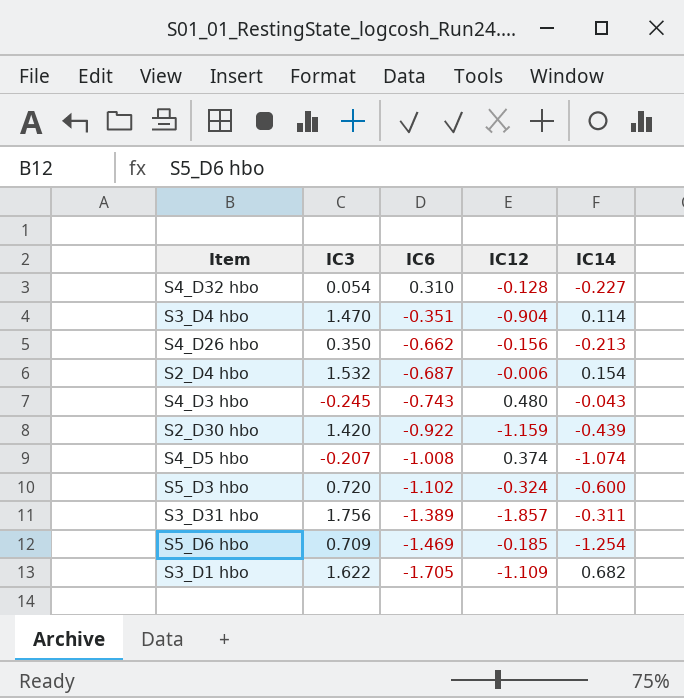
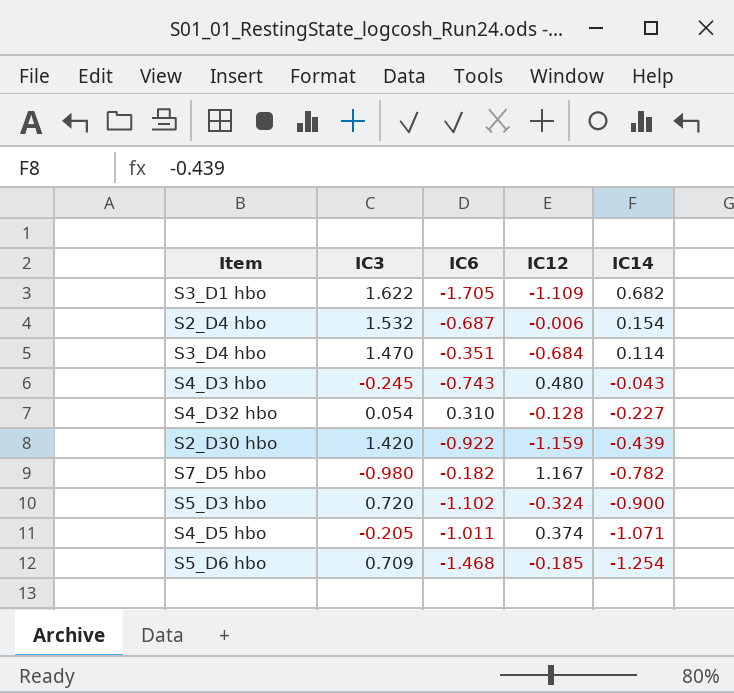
row order: IC6 descending -> IC14 descending
row S4_D26 hbo: 0.350 | -0.662 | -0.156 | -0.213 -> none
row S3_D31 hbo: 1.756 | -1.389 | -1.857 | -0.311 -> none
S3_D4 hbo | IC12: -0.904 -> -0.684
row S7_D5 hbo: none -> -0.980 | -0.182 | 1.167 | -0.782
S5_D3 hbo | IC14: -0.600 -> -0.900
S4_D5 hbo | IC3: -0.207 -> -0.205
S4_D5 hbo | IC6: -1.008 -> -1.011
S4_D5 hbo | IC14: -1.074 -> -1.071
S5_D6 hbo | IC6: -1.469 -> -1.468

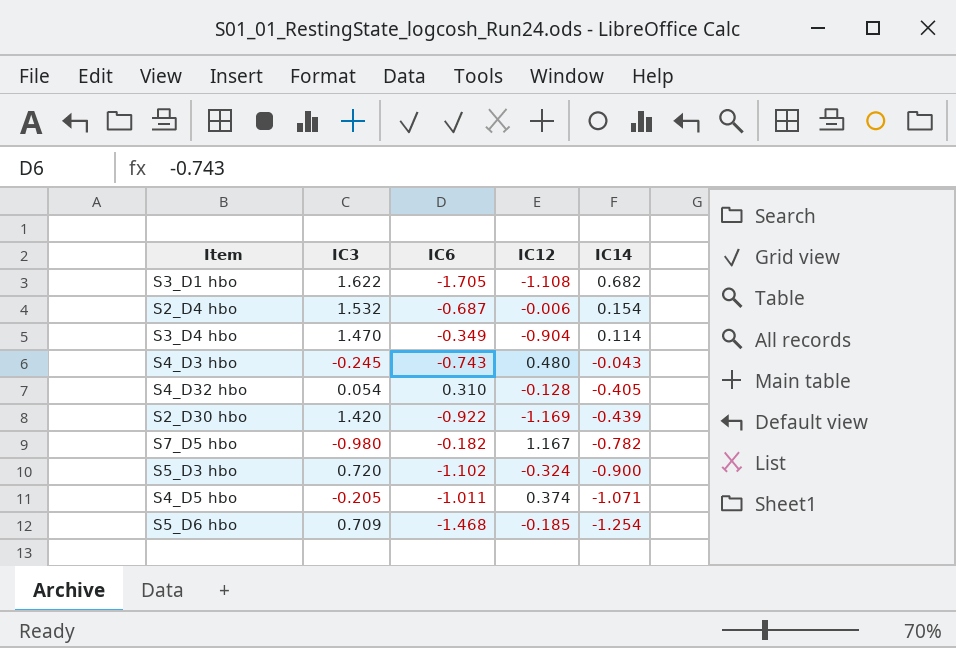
S3_D1 hbo | IC12: -1.109 -> -1.108
S3_D4 hbo | IC6: -0.351 -> -0.349
S3_D4 hbo | IC12: -0.684 -> -0.904
S4_D32 hbo | IC14: -0.227 -> -0.405
S2_D30 hbo | IC12: -1.159 -> -1.169

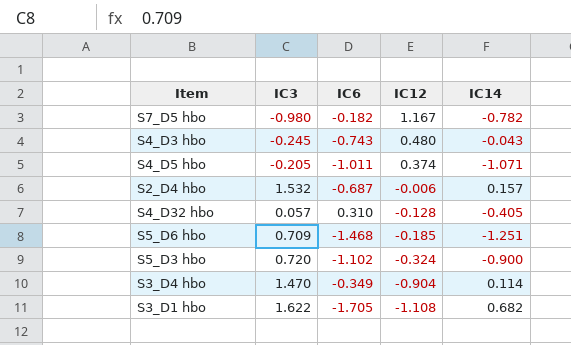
row order: IC14 descending -> IC12 descending
row S2_D30 hbo: 1.420 | -0.922 | -1.169 | -0.439 -> none
S2_D4 hbo | IC14: 0.154 -> 0.157
S4_D32 hbo | IC3: 0.054 -> 0.057
S5_D6 hbo | IC14: -1.254 -> -1.251

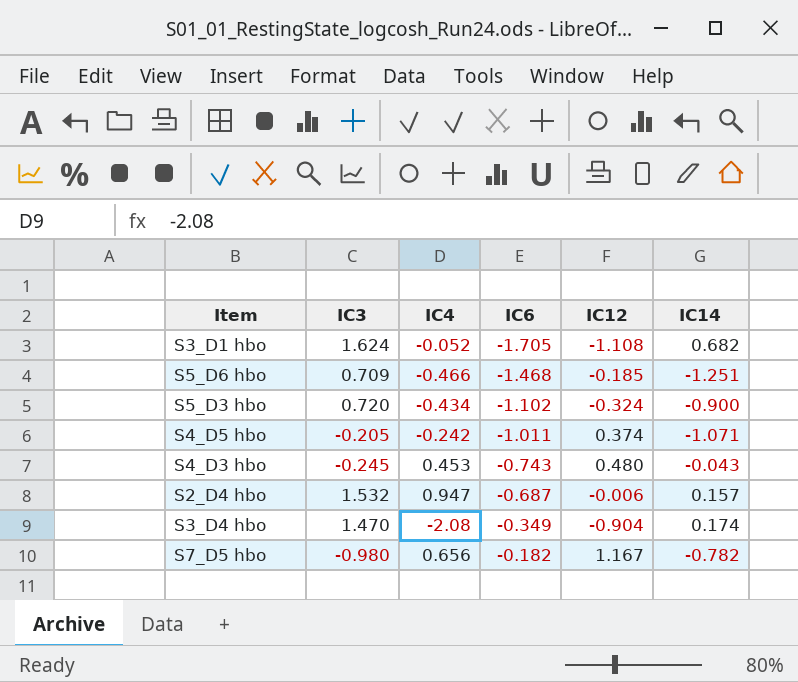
row order: IC12 descending -> IC6 ascending
column IC4 | position: none -> 3
row S4_D32 hbo: 0.057 | 0.310 | -0.128 | -0.405 -> none
S3_D1 hbo | IC3: 1.622 -> 1.624
S3_D4 hbo | IC14: 0.114 -> 0.174

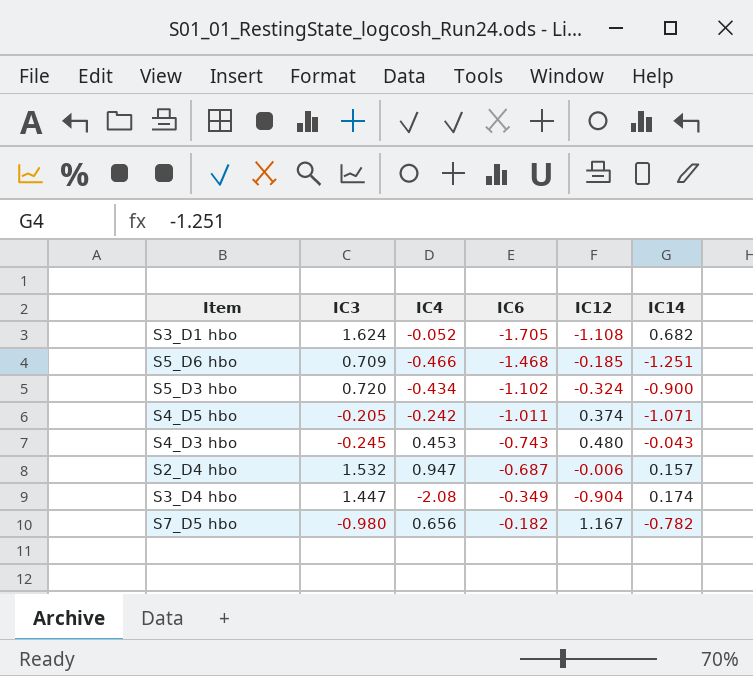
S3_D4 hbo | IC3: 1.470 -> 1.447

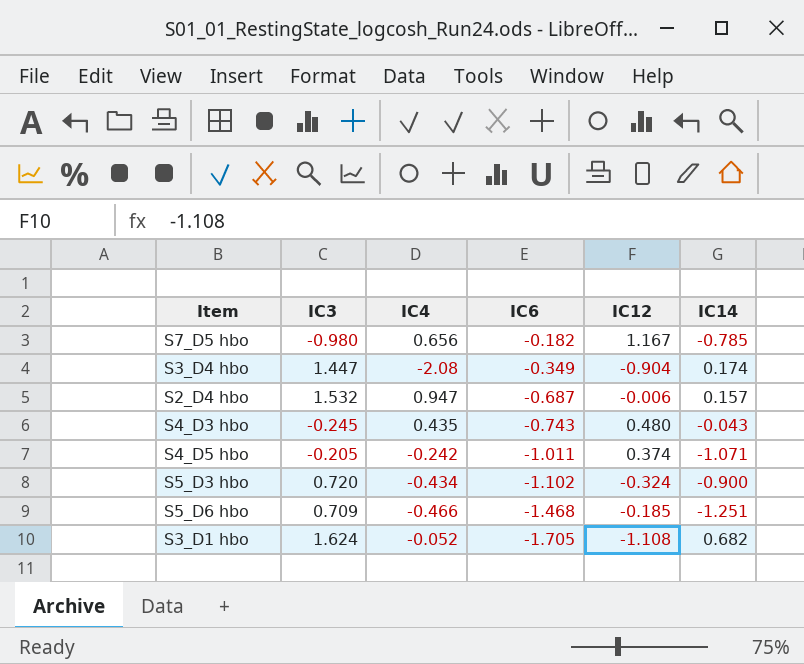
row order: IC6 ascending -> IC6 descending
S7_D5 hbo | IC14: -0.782 -> -0.785
S4_D3 hbo | IC4: 0.453 -> 0.435

